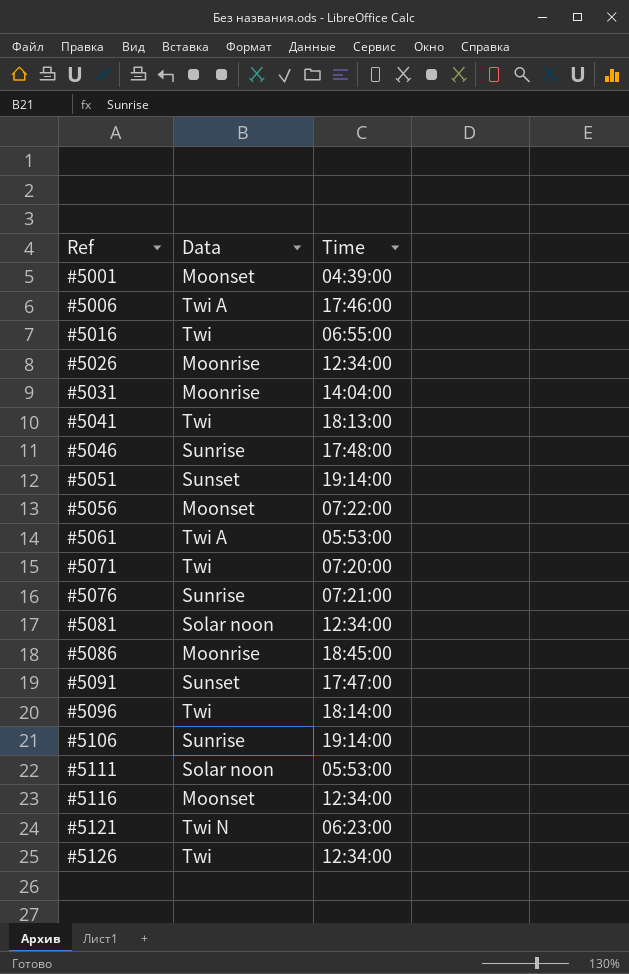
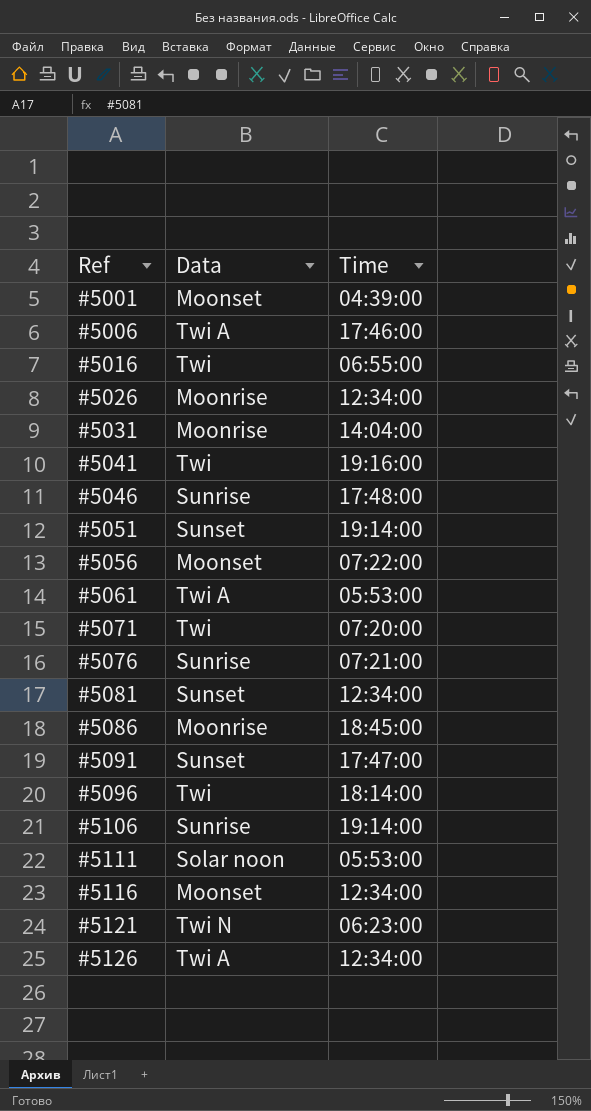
#5041 | Time: 18:13:00 -> 19:16:00
#5081 | Data: Solar noon -> Sunset
#5126 | Data: Twi -> Twi A

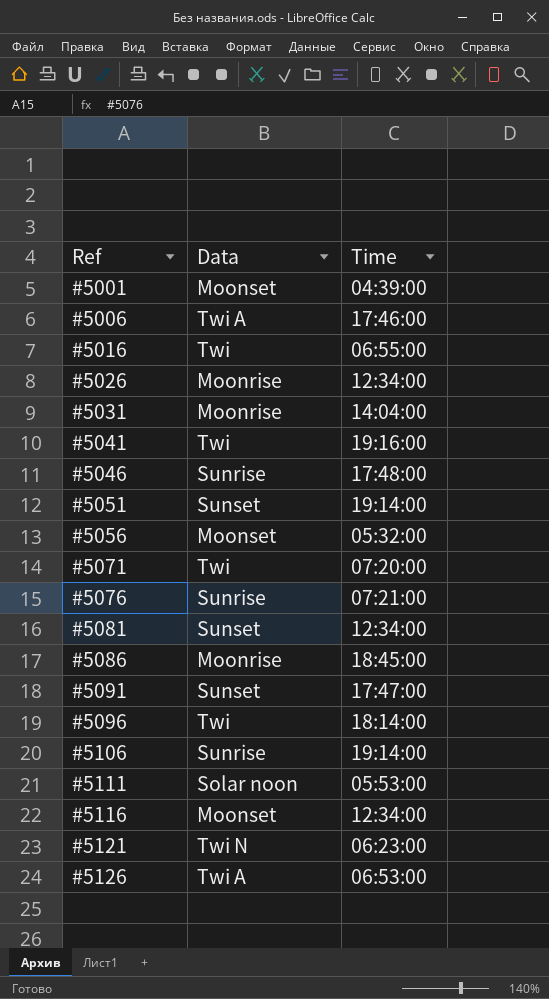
row #5061: Twi A | 05:53:00 -> none
#5056 | Time: 07:22:00 -> 05:32:00
#5126 | Time: 12:34:00 -> 06:53:00

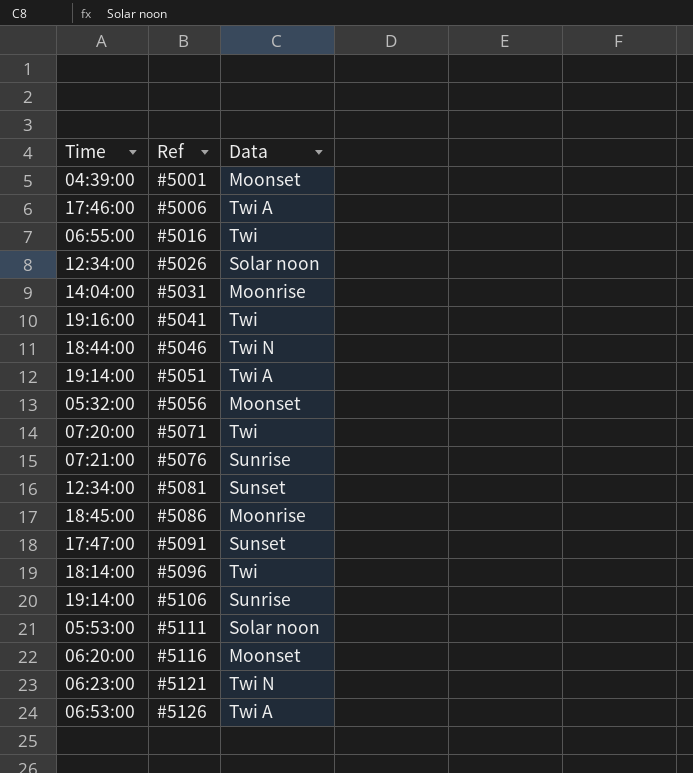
column Time | position: 3 -> 1
#5026 | Data: Moonrise -> Solar noon
#5046 | Time: 17:48:00 -> 18:44:00
#5046 | Data: Sunrise -> Twi N
#5051 | Data: Sunset -> Twi A
#5116 | Time: 12:34:00 -> 06:20:00

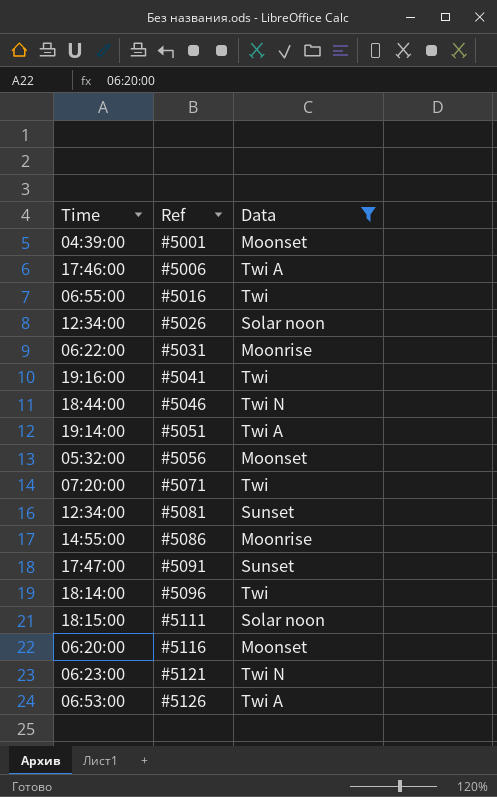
filter: none -> Data != Sunrise
#5031 | Time: 14:04:00 -> 06:22:00
#5086 | Time: 18:45:00 -> 14:55:00
#5111 | Time: 05:53:00 -> 18:15:00

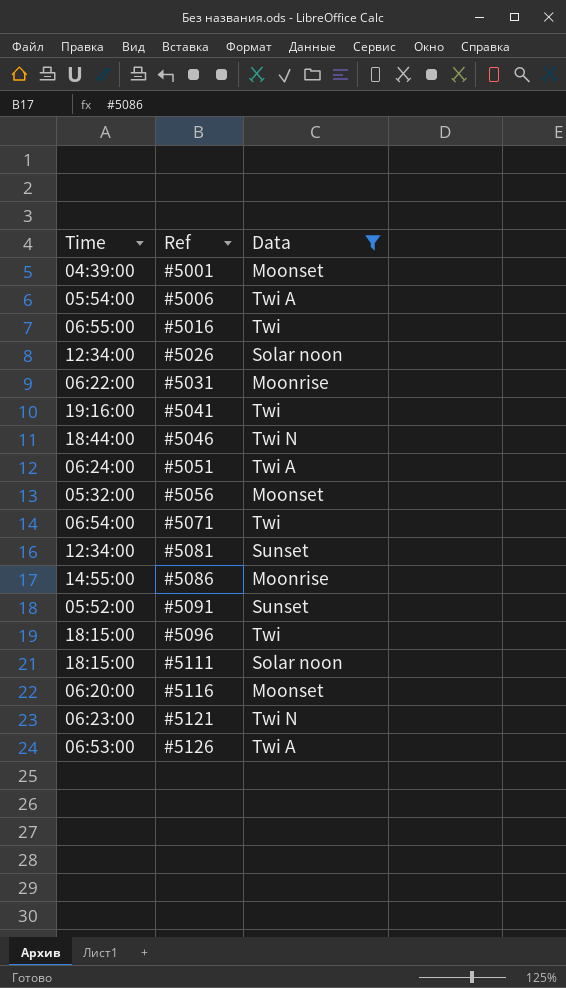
#5006 | Time: 17:46:00 -> 05:54:00
#5051 | Time: 19:14:00 -> 06:24:00
#5071 | Time: 07:20:00 -> 06:54:00
#5091 | Time: 17:47:00 -> 05:52:00
#5096 | Time: 18:14:00 -> 18:15:00

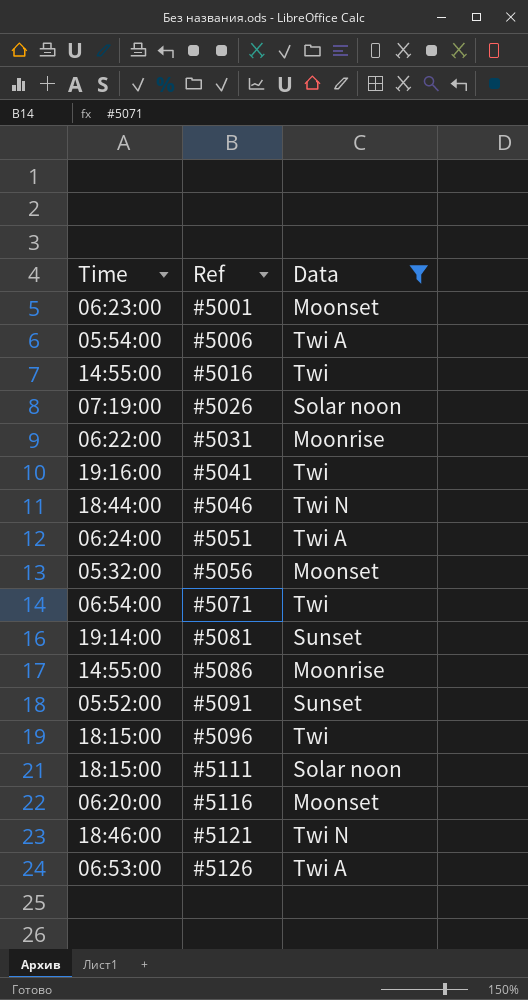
#5001 | Time: 04:39:00 -> 06:23:00
#5016 | Time: 06:55:00 -> 14:55:00
#5026 | Time: 12:34:00 -> 07:19:00
#5081 | Time: 12:34:00 -> 19:14:00
#5121 | Time: 06:23:00 -> 18:46:00

